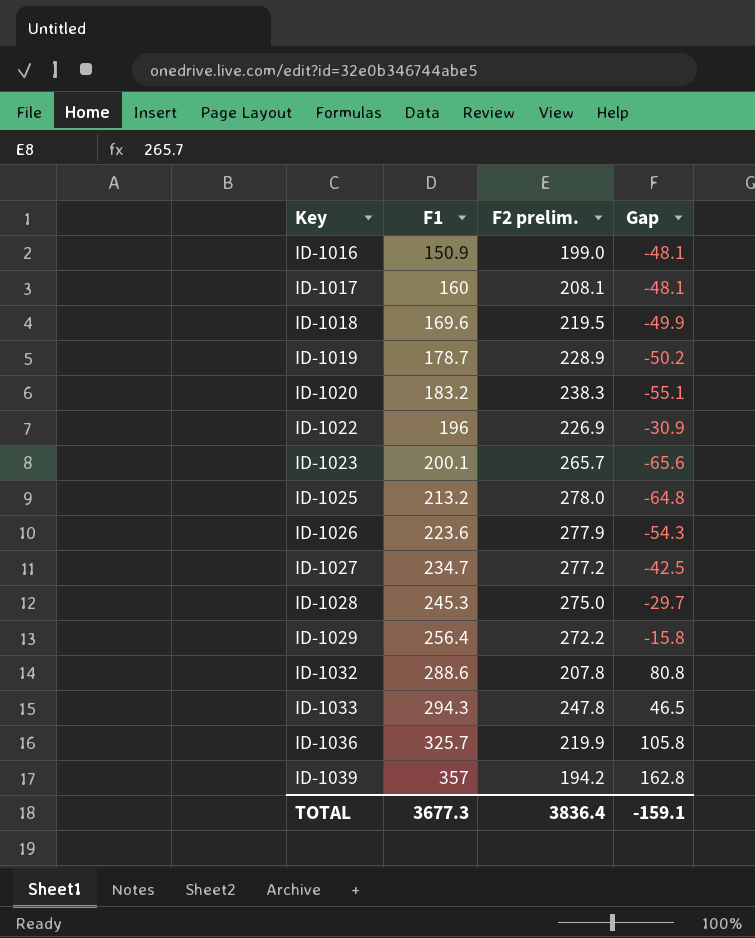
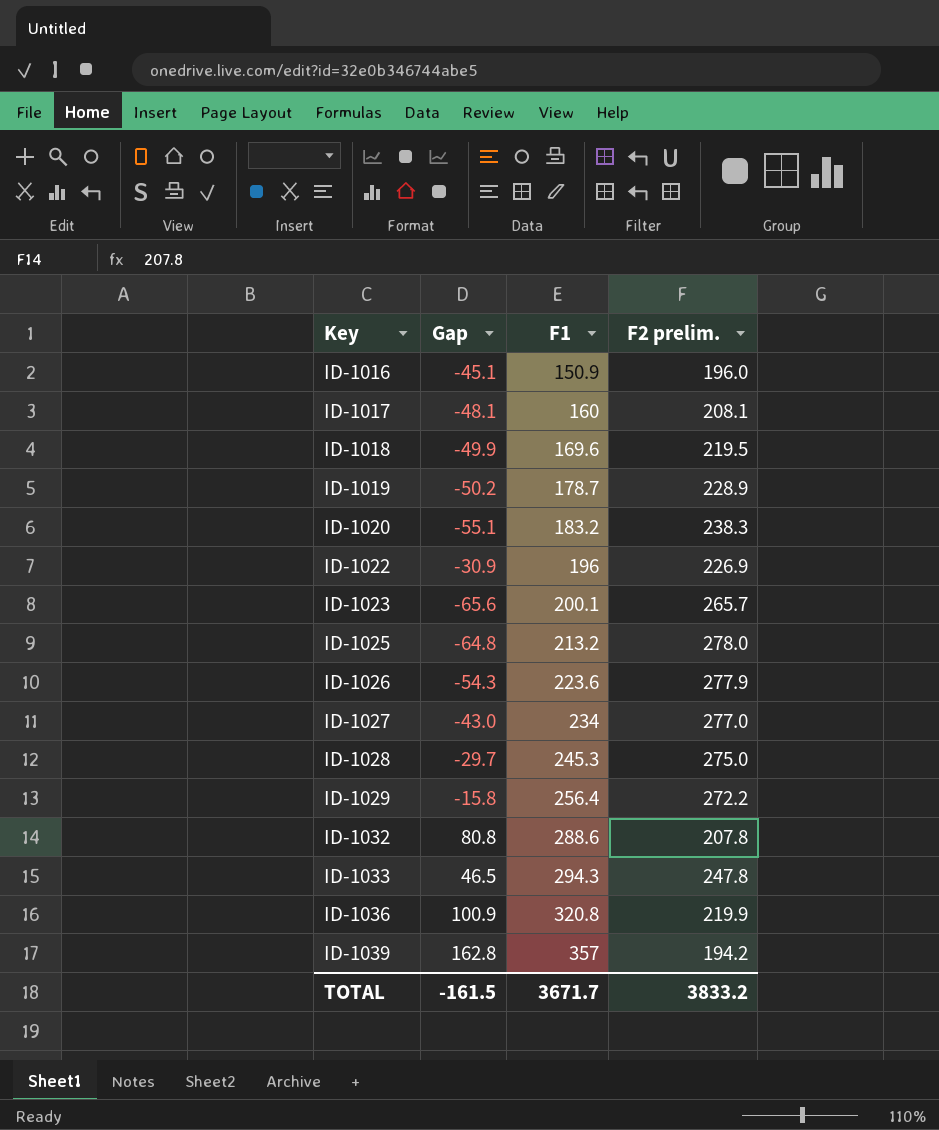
column Gap | position: 4 -> 2
ID-1016 | Gap: -48.1 -> -45.1
ID-1016 | F2 prelim.: 199.0 -> 196.0
ID-1027 | Gap: -42.5 -> -43.0
ID-1027 | F1: 234.7 -> 234
ID-1027 | F2 prelim.: 277.2 -> 277.0
ID-1036 | Gap: 105.8 -> 100.9
ID-1036 | F1: 325.7 -> 320.8
TOTAL | Gap: -159.1 -> -161.5
TOTAL | F1: 3677.3 -> 3671.7
TOTAL | F2 prelim.: 3836.4 -> 3833.2

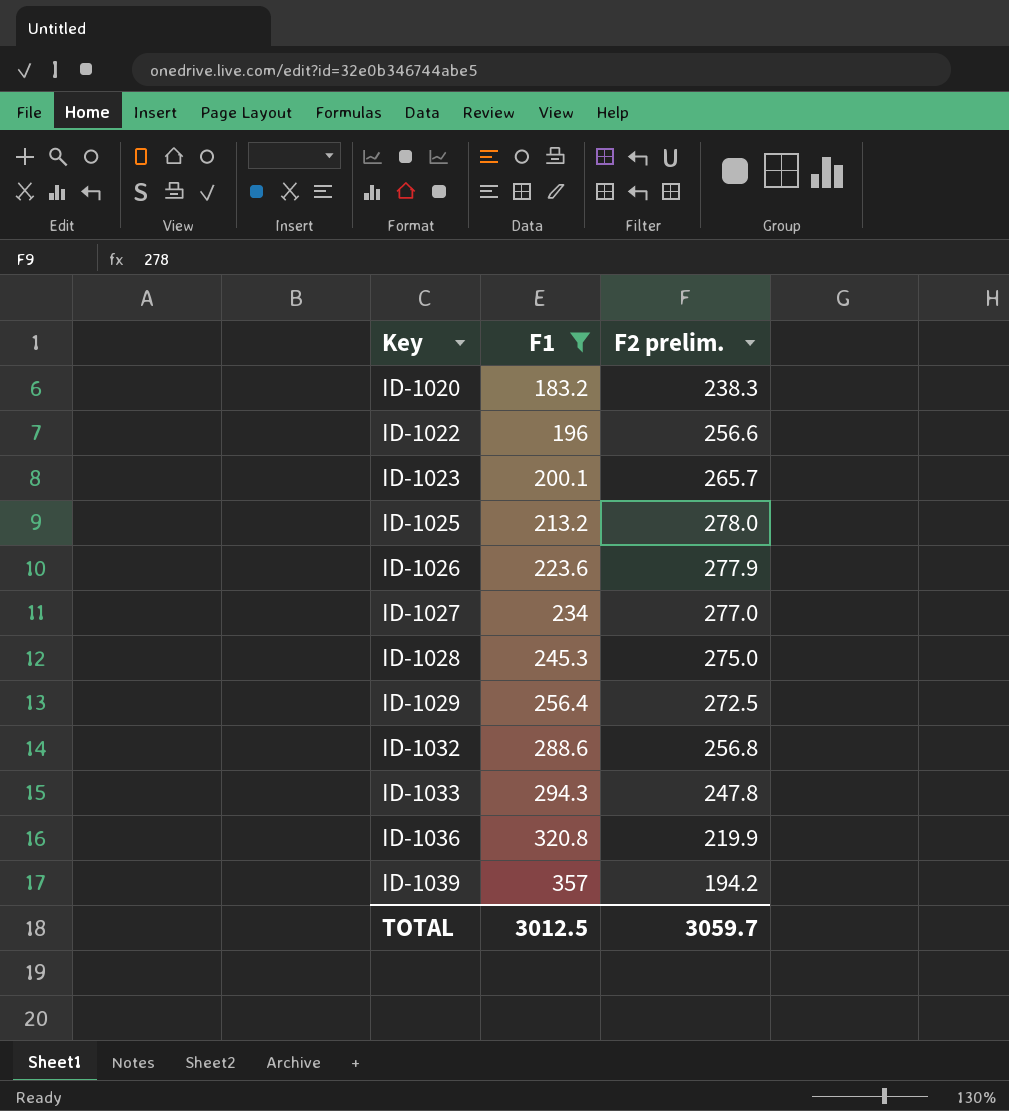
filter: none -> F1 >= 183.2
column Gap | formula: [F1] - [F2 prelim.] -> none
ID-1022 | F2 prelim.: 226.9 -> 256.6
ID-1029 | F2 prelim.: 272.2 -> 272.5
ID-1032 | F2 prelim.: 207.8 -> 256.8
TOTAL | F1: 3671.7 -> 3012.5
TOTAL | F2 prelim.: 3833.2 -> 3059.7

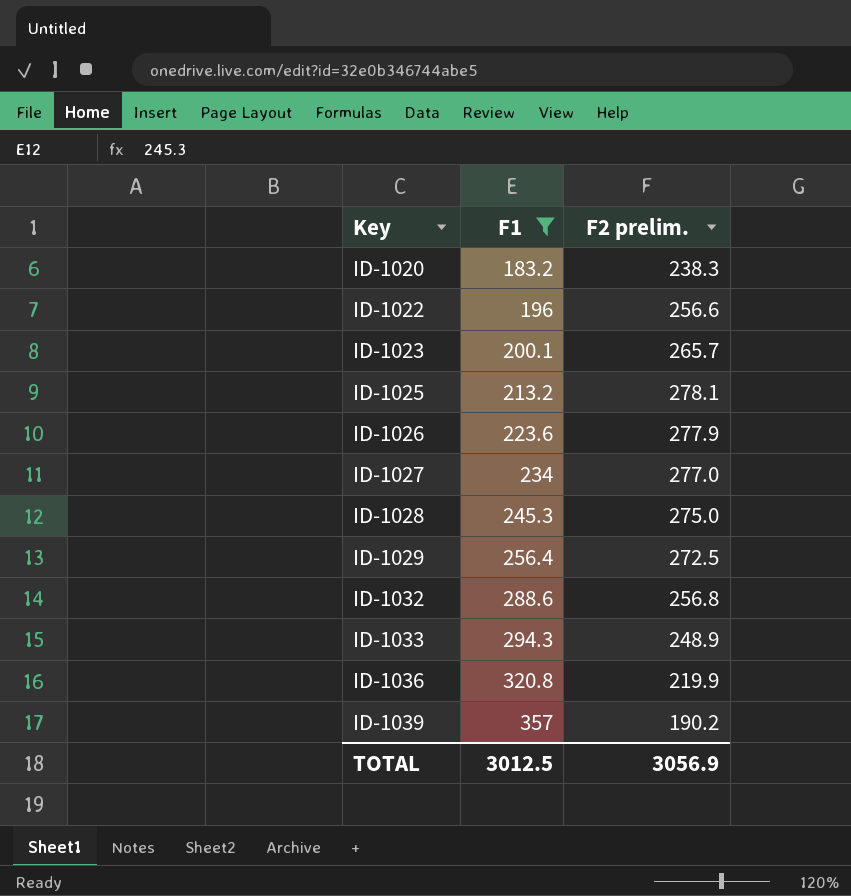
ID-1025 | F2 prelim.: 278.0 -> 278.1
ID-1033 | F2 prelim.: 247.8 -> 248.9
ID-1039 | F2 prelim.: 194.2 -> 190.2
TOTAL | F2 prelim.: 3059.7 -> 3056.9

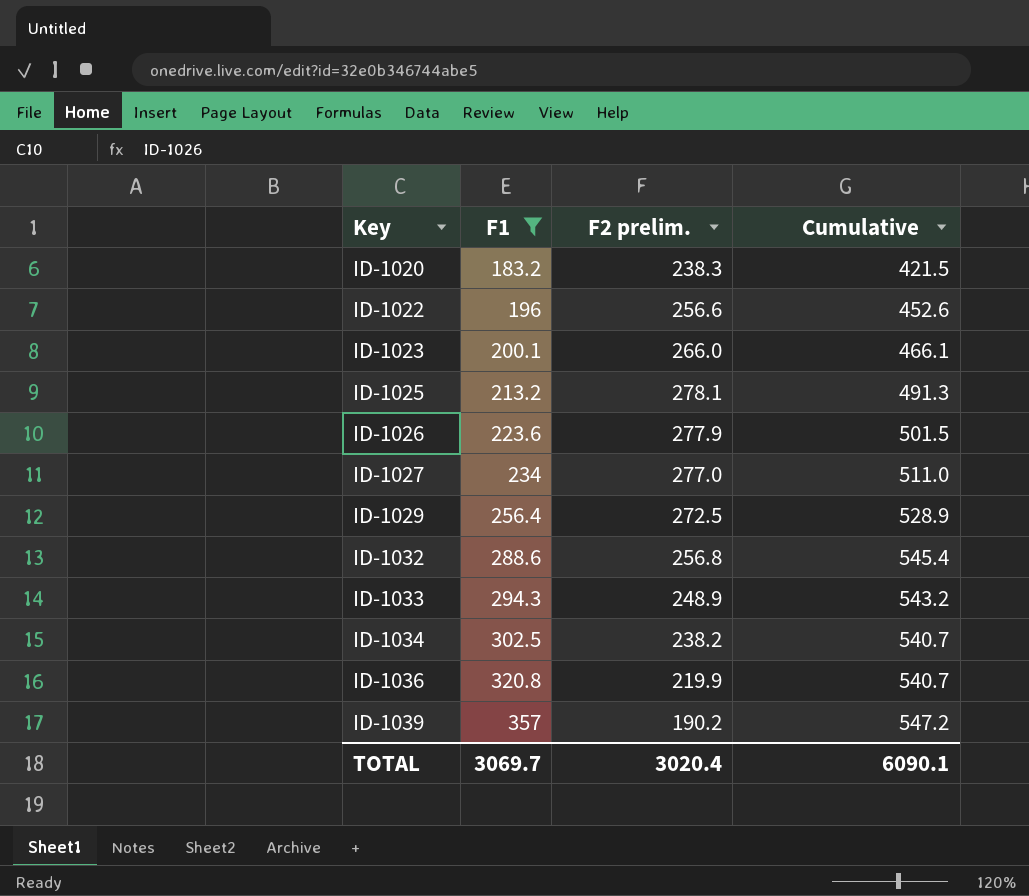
column Cumulative | formula: none -> [F1] + [F2 prelim.]
row ID-1028: 245.3 | 275.0 -> none
ID-1023 | F2 prelim.: 265.7 -> 266.0
row ID-1034: none -> 302.5 | 238.2 | 540.7
TOTAL | F1: 3012.5 -> 3069.7
TOTAL | F2 prelim.: 3056.9 -> 3020.4

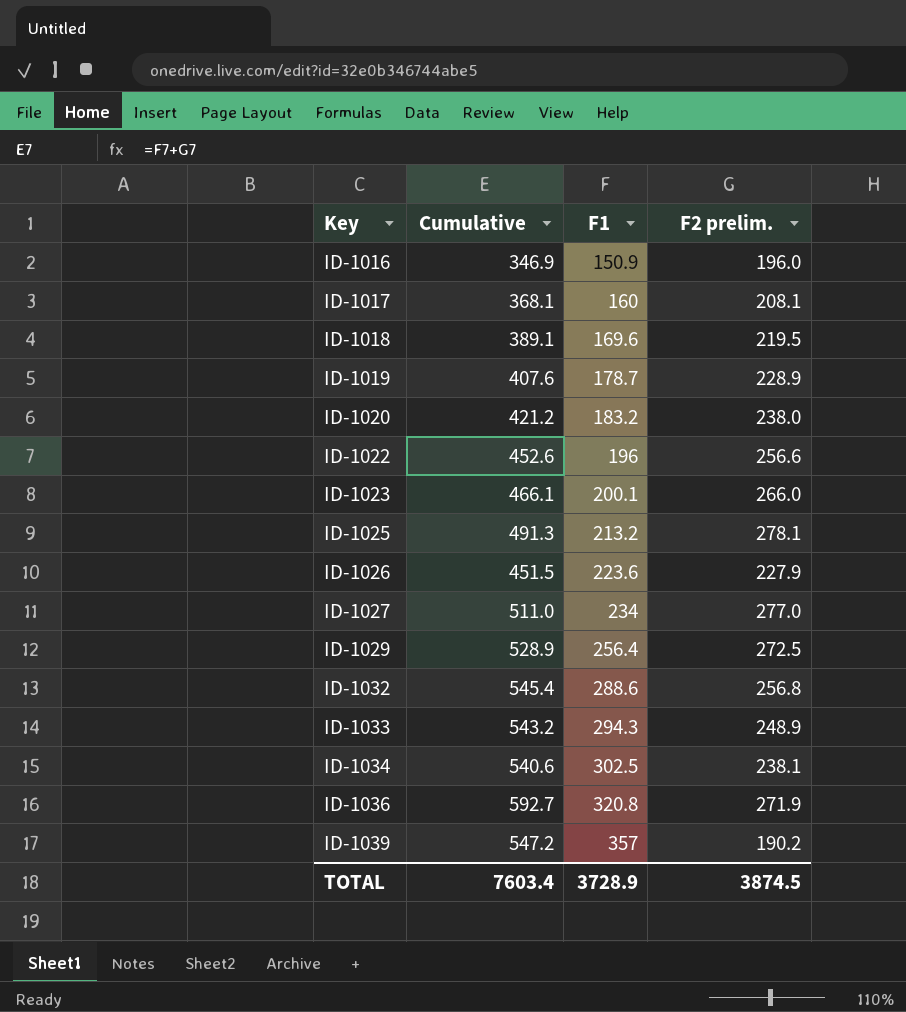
filter: F1 >= 183.2 -> none
column Cumulative | position: 4 -> 2
ID-1020 | Cumulative: 421.5 -> 421.2
ID-1020 | F2 prelim.: 238.3 -> 238.0
ID-1026 | Cumulative: 501.5 -> 451.5
ID-1026 | F2 prelim.: 277.9 -> 227.9
ID-1034 | Cumulative: 540.7 -> 540.6
ID-1034 | F2 prelim.: 238.2 -> 238.1
ID-1036 | Cumulative: 540.7 -> 592.7
ID-1036 | F2 prelim.: 219.9 -> 271.9
TOTAL | Cumulative: 6090.1 -> 7603.4
TOTAL | F1: 3069.7 -> 3728.9
TOTAL | F2 prelim.: 3020.4 -> 3874.5

